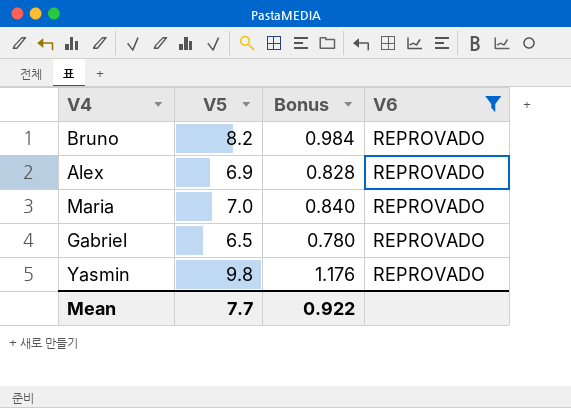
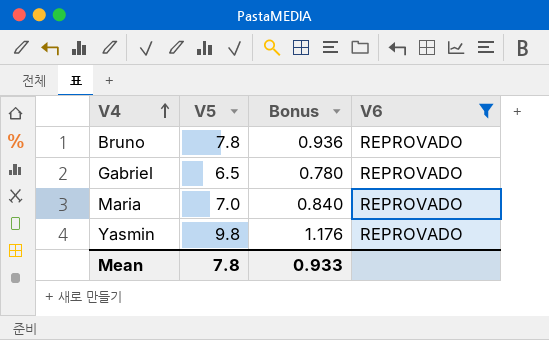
row order: none -> V4 ascending
row Alex: 6.9 | 0.828 | REPROVADO -> none
Bruno | V5: 8.2 -> 7.8
Bruno | Bonus: 0.984 -> 0.936
Mean | V5: 7.7 -> 7.8
Mean | Bonus: 0.922 -> 0.933

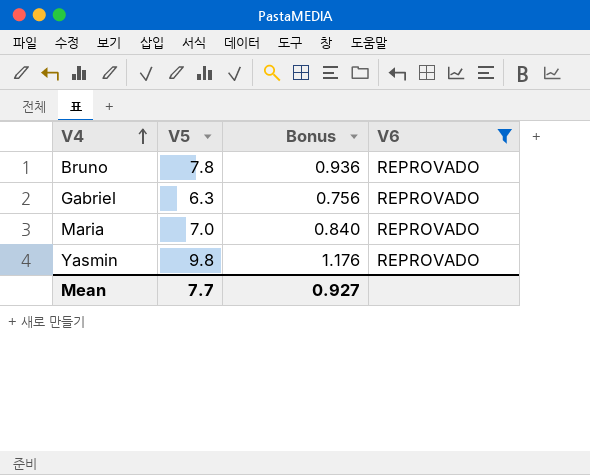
Gabriel | V5: 6.5 -> 6.3
Gabriel | Bonus: 0.780 -> 0.756
Mean | V5: 7.8 -> 7.7
Mean | Bonus: 0.933 -> 0.927

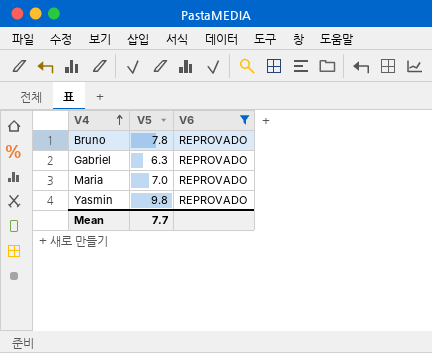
column Bonus | formula: [V5] * 0.12 -> none

